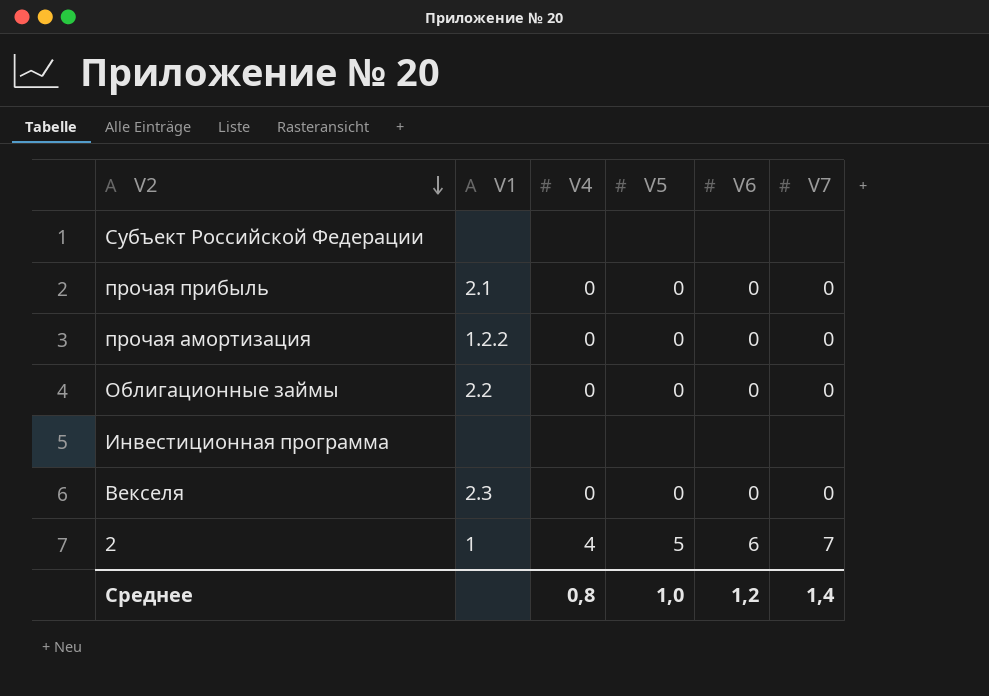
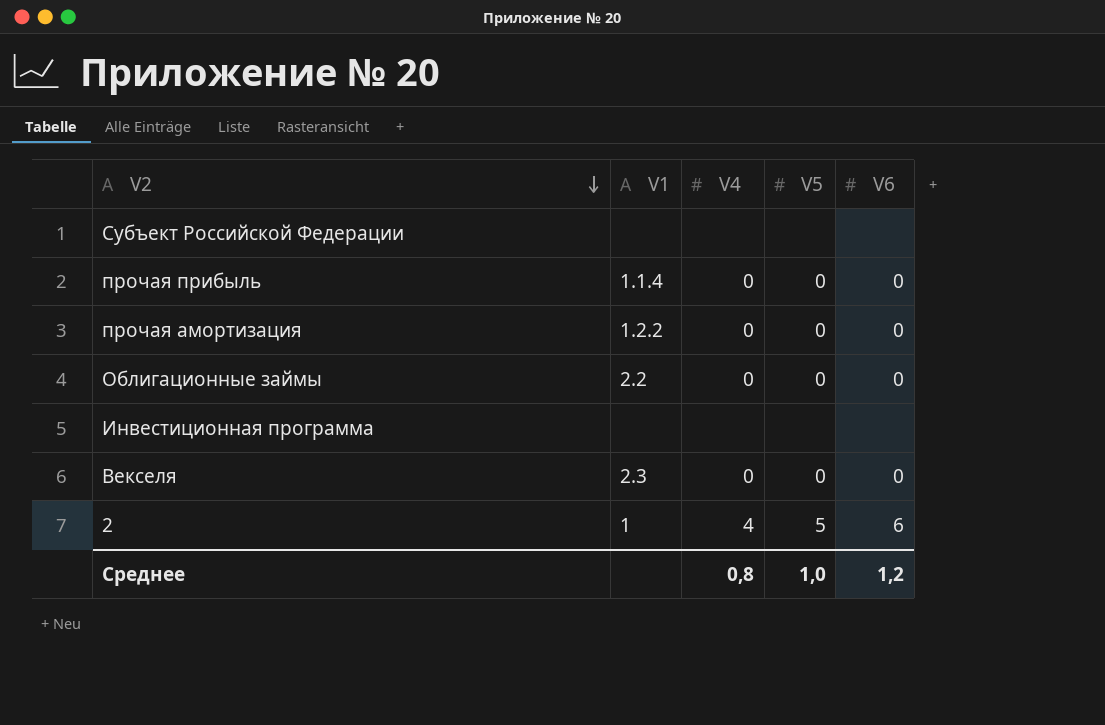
column V7 | position: 6 -> none
прочая прибыль | V1: 2.1 -> 1.1.4

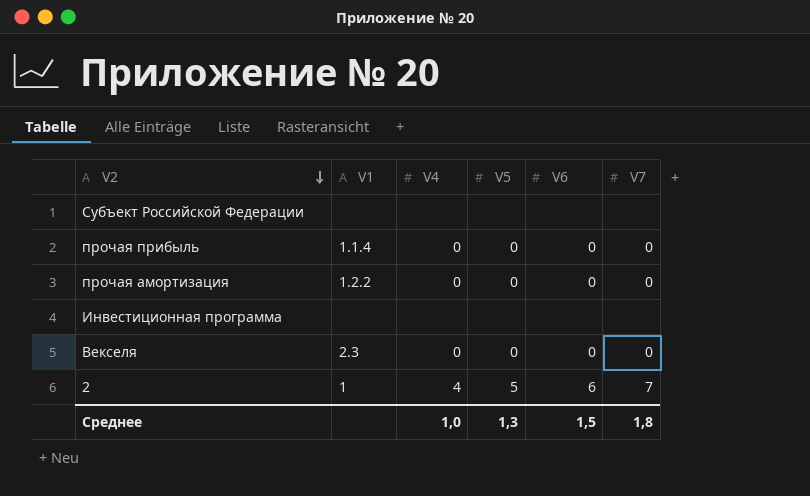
column V7 | position: none -> 6
row Облигационные займы: 2.2 | 0 | 0 | 0 -> none
Среднее | V4: 0,8 -> 1,0
Среднее | V5: 1,0 -> 1,3
Среднее | V6: 1,2 -> 1,5

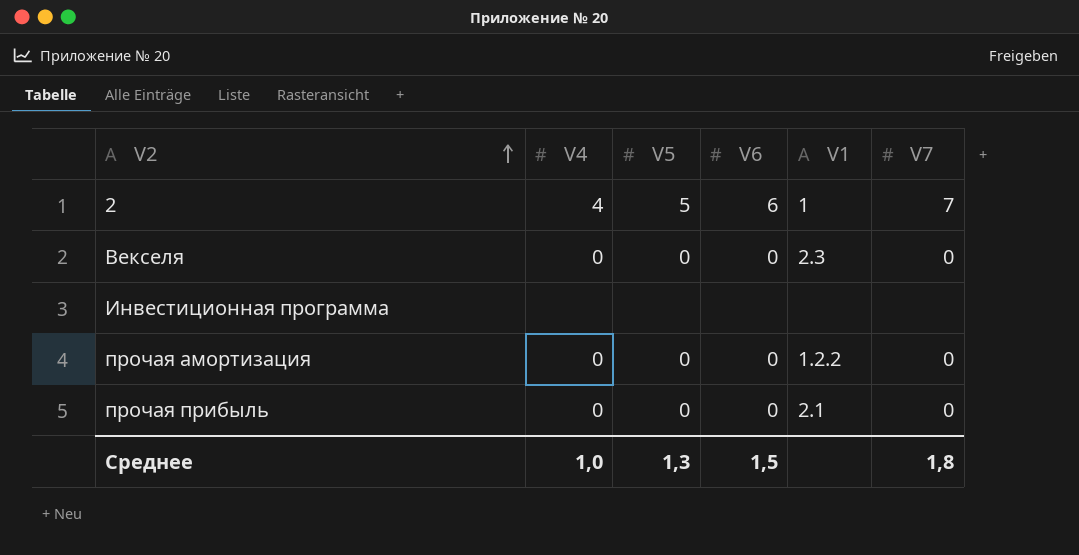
row order: V2 descending -> V2 ascending
column V1 | position: 2 -> 5
row Субъект Российской Федерации: none | none | none | none | none -> none
прочая прибыль | V1: 1.1.4 -> 2.1

